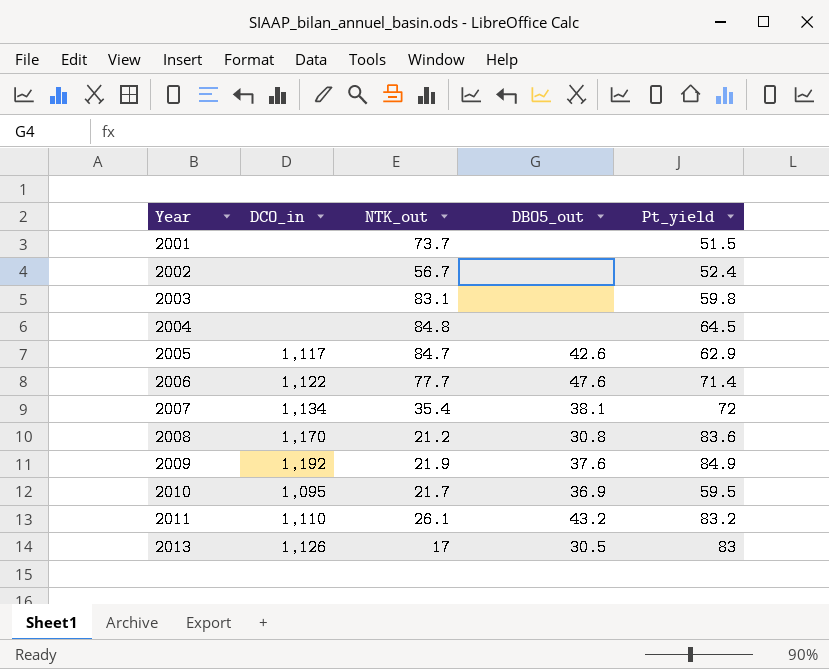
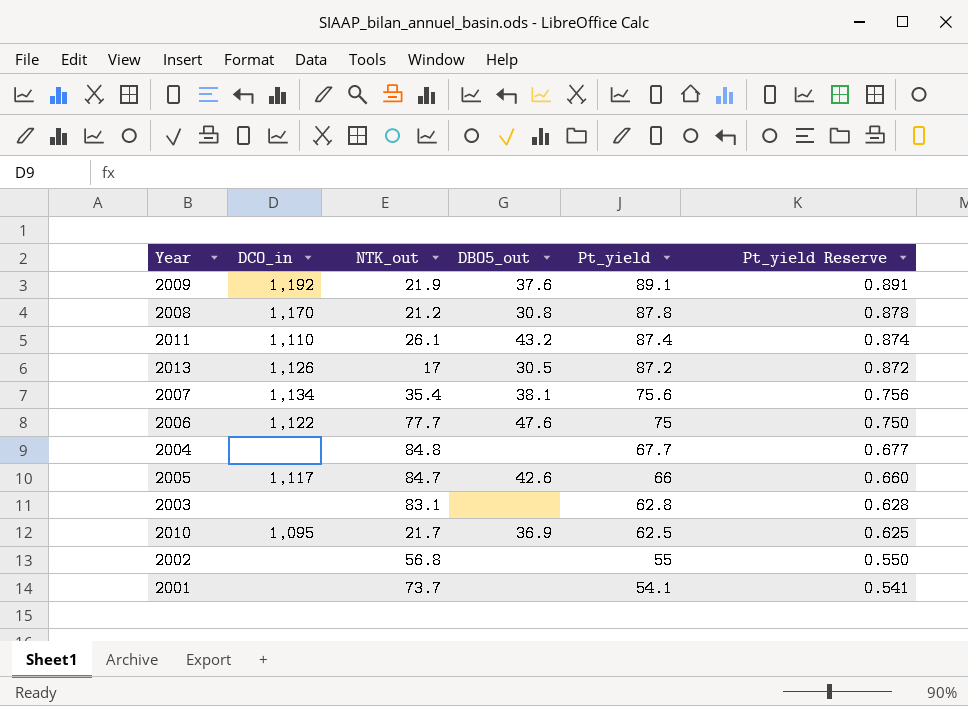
row order: Year ascending -> Pt_yield descending
column Pt_yield Reserve | formula: none -> [Pt_yield] * 0.01
2009 | Pt_yield: 84.9 -> 89.1
2008 | Pt_yield: 83.6 -> 87.8
2011 | Pt_yield: 83.2 -> 87.4
2013 | Pt_yield: 83 -> 87.2
2007 | Pt_yield: 72 -> 75.6
2006 | Pt_yield: 71.4 -> 75
2004 | Pt_yield: 64.5 -> 67.7
2005 | Pt_yield: 62.9 -> 66
2003 | Pt_yield: 59.8 -> 62.8
2010 | Pt_yield: 59.5 -> 62.5
2002 | NTK_out: 56.7 -> 56.8
2002 | Pt_yield: 52.4 -> 55
2001 | Pt_yield: 51.5 -> 54.1

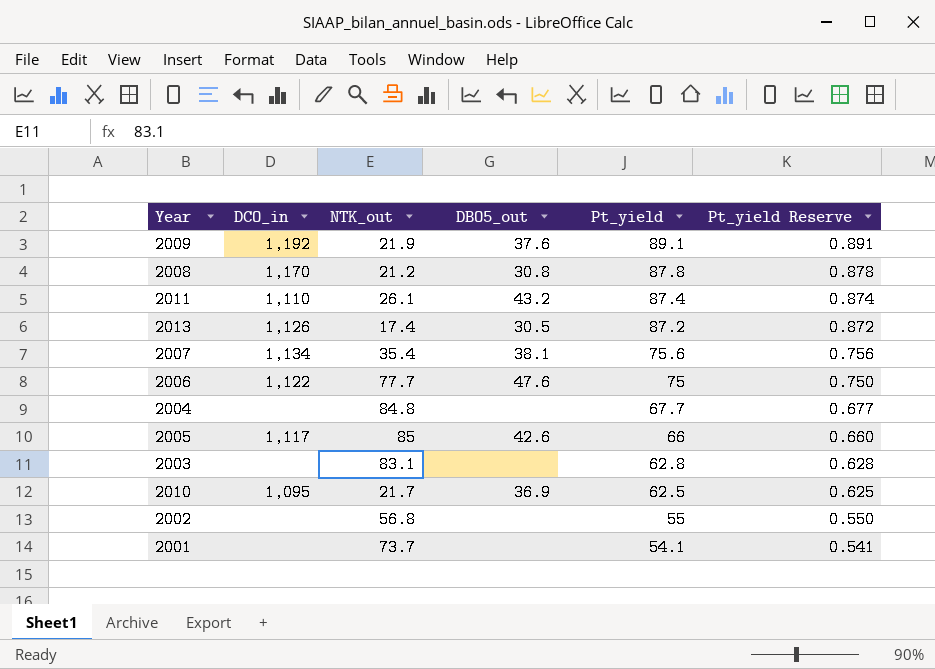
2013 | NTK_out: 17 -> 17.4
2005 | NTK_out: 84.7 -> 85

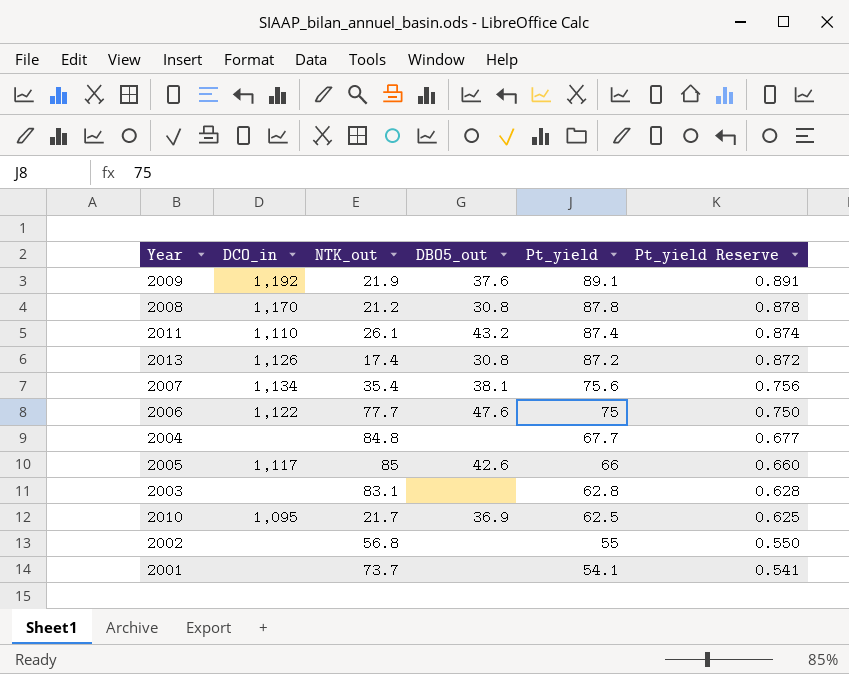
2013 | DBO5_out: 30.5 -> 30.8

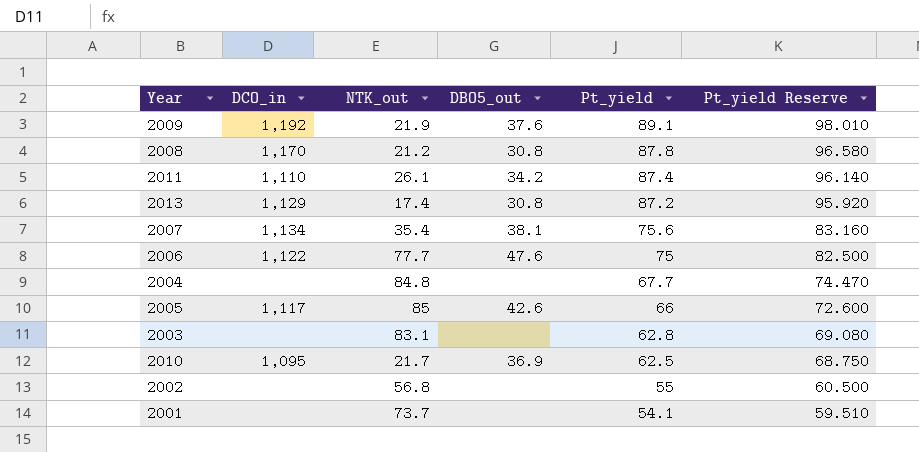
column Pt_yield Reserve | formula: [Pt_yield] * 0.01 -> [Pt_yield] * 1.1
2011 | DBO5_out: 43.2 -> 34.2
2013 | DCO_in: 1,126 -> 1,129

